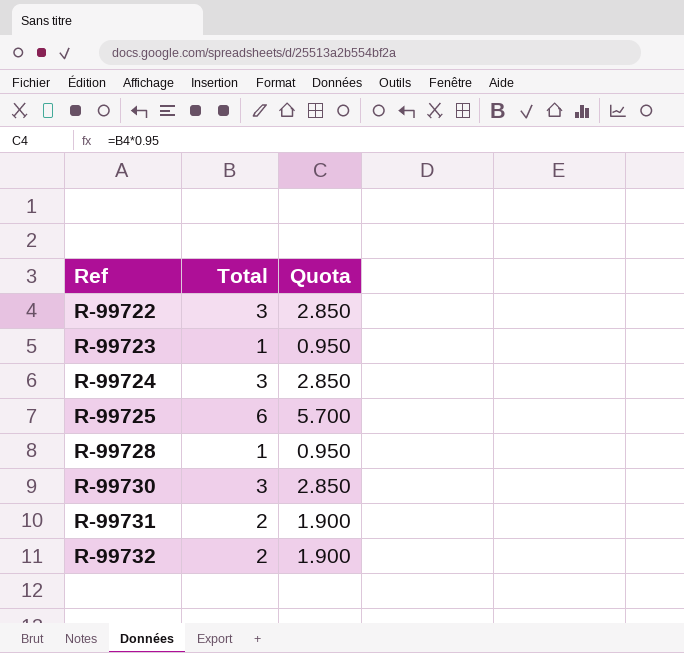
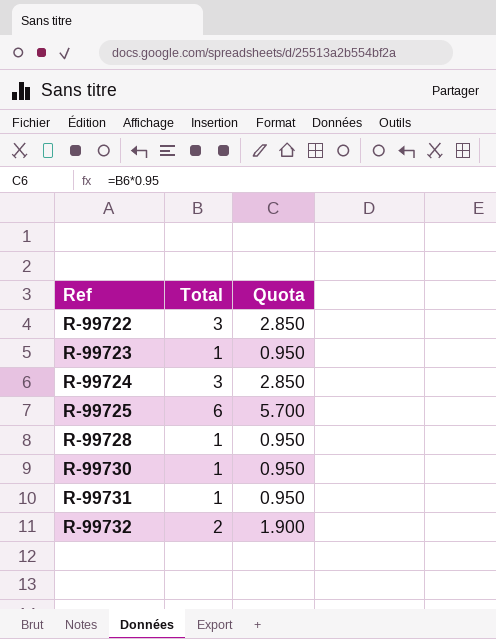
R-99730 | Total: 3 -> 1
R-99730 | Quota: 2.850 -> 0.950
R-99731 | Total: 2 -> 1
R-99731 | Quota: 1.900 -> 0.950

